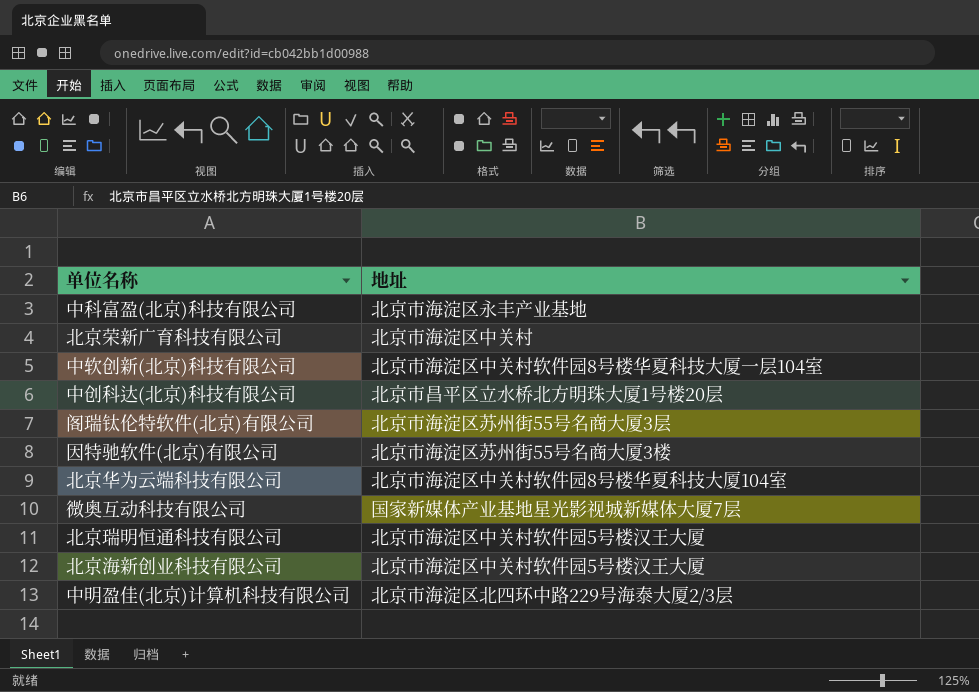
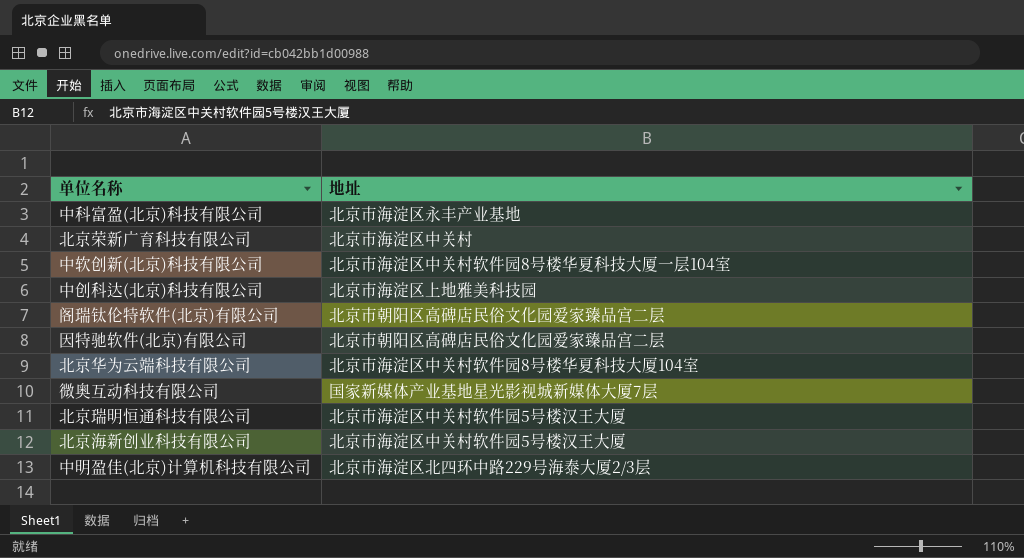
中创科达(北京)科技有限公司 | 地址: 北京市昌平区立水桥北方明珠大厦1号楼20层 -> 北京市海淀区上地雅美科技园
阁瑞钛伦特软件(北京)有限公司 | 地址: 北京市海淀区苏州街55号名商大厦3层 -> 北京市朝阳区高碑店民俗文化园爱家臻品宫二层
因特驰软件(北京)有限公司 | 地址: 北京市海淀区苏州街55号名商大厦3楼 -> 北京市朝阳区高碑店民俗文化园爱家臻品宫二层

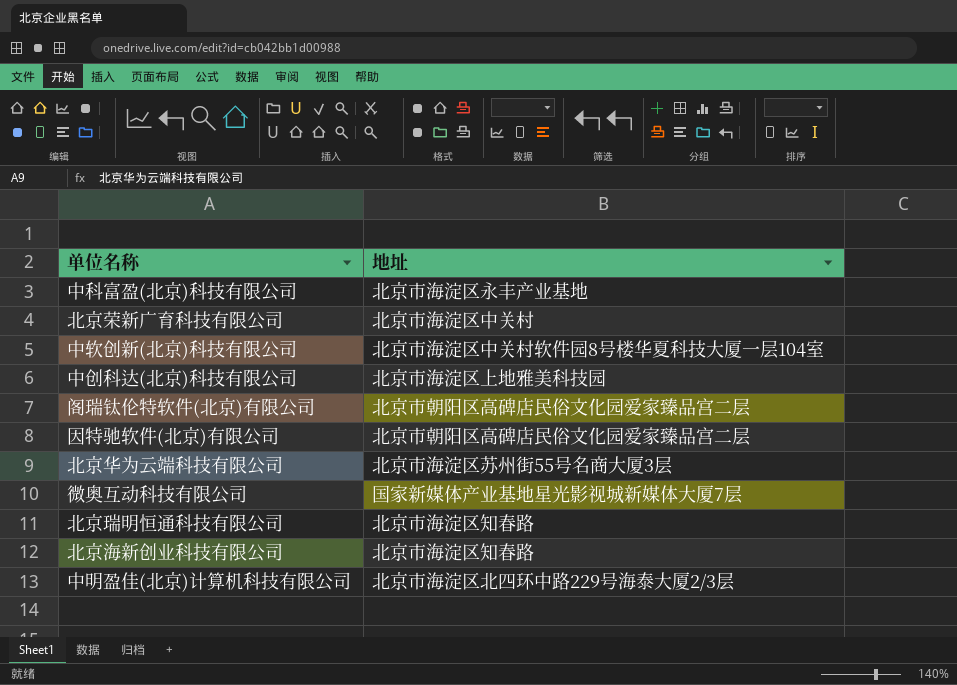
北京华为云端科技有限公司 | 地址: 北京市海淀区中关村软件园8号楼华夏科技大厦104室 -> 北京市海淀区苏州街55号名商大厦3层
北京瑞明恒通科技有限公司 | 地址: 北京市海淀区中关村软件园5号楼汉王大厦 -> 北京市海淀区知春路
北京海新创业科技有限公司 | 地址: 北京市海淀区中关村软件园5号楼汉王大厦 -> 北京市海淀区知春路

